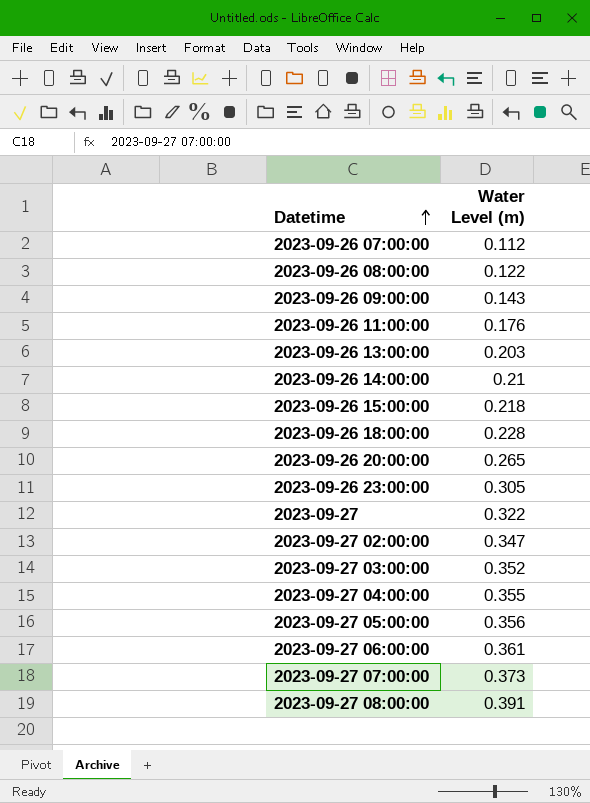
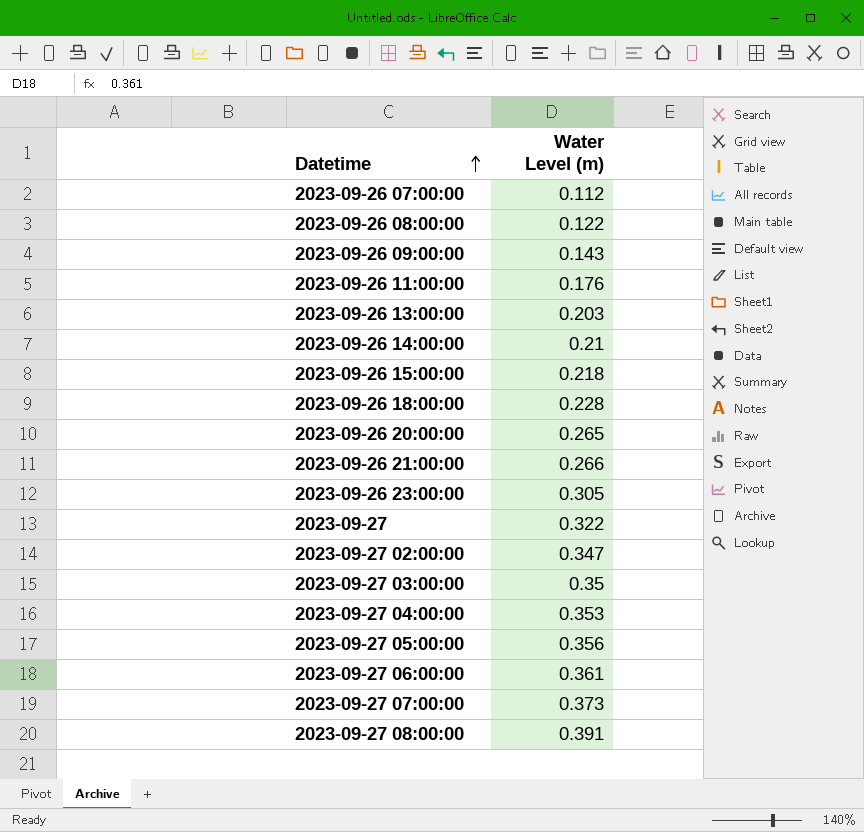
row 2023-09-26 21:00:00: none -> 0.266
2023-09-27 03:00:00 | Water Level (m): 0.352 -> 0.35
2023-09-27 04:00:00 | Water Level (m): 0.355 -> 0.353

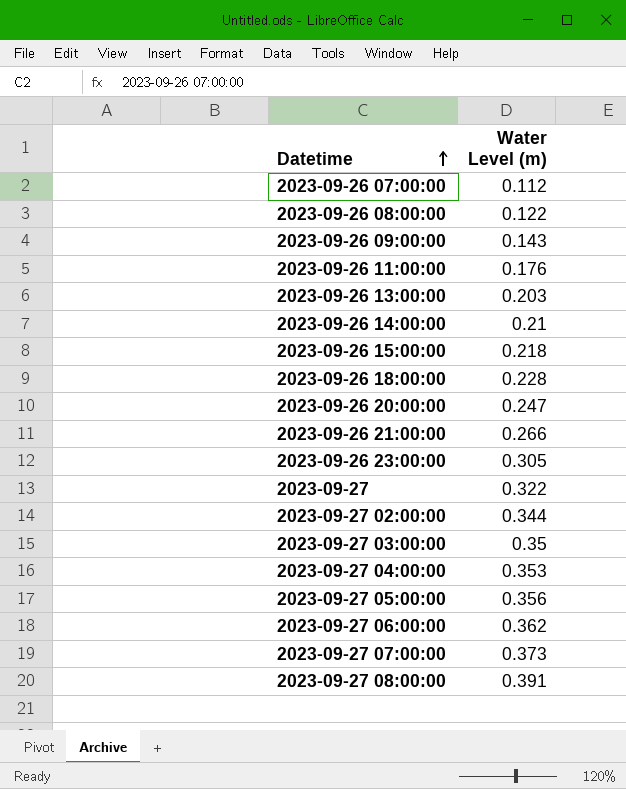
2023-09-26 20:00:00 | Water Level (m): 0.265 -> 0.247
2023-09-27 02:00:00 | Water Level (m): 0.347 -> 0.344
2023-09-27 06:00:00 | Water Level (m): 0.361 -> 0.362

